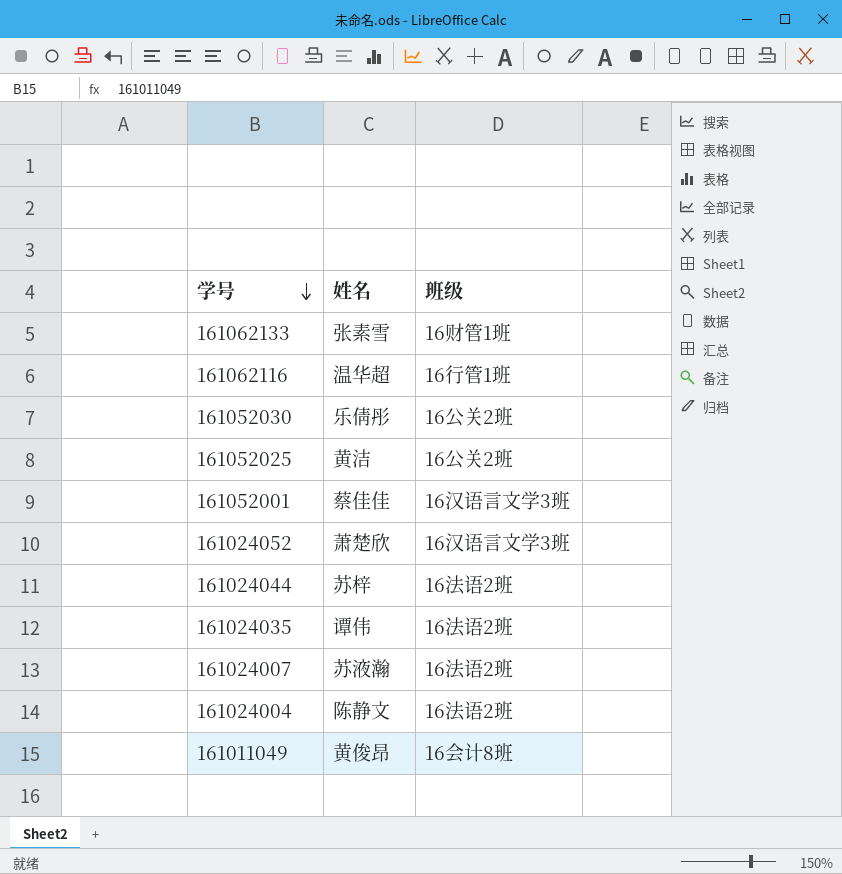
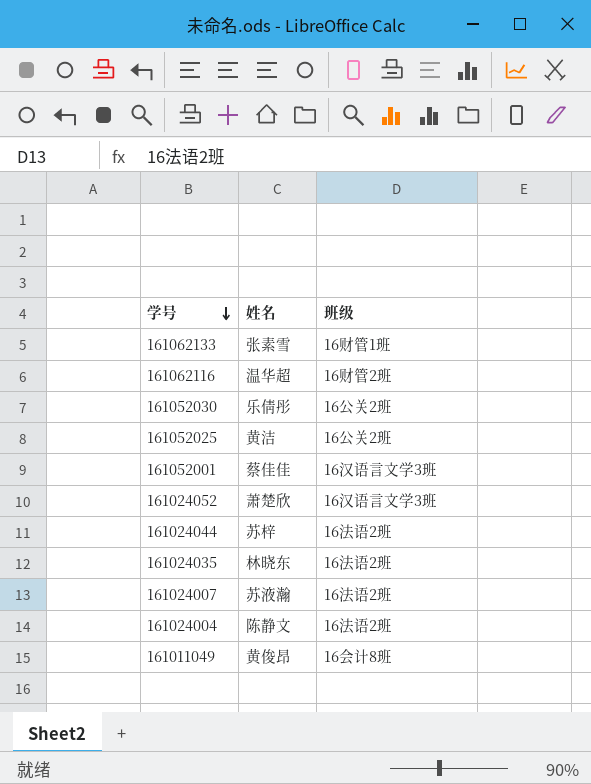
161062116 | 班级: 16行管1班 -> 16财管2班
161024035 | 姓名: 谭伟 -> 林晓东

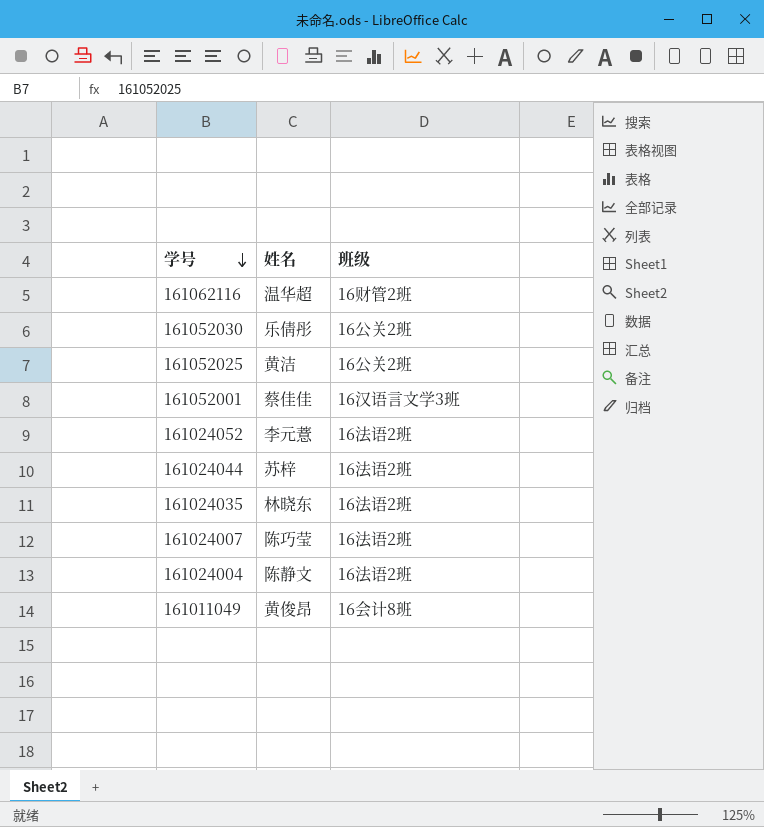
row 161062133: 张素雪 | 16财管1班 -> none
161024052 | 姓名: 萧楚欣 -> 李元薏
161024052 | 班级: 16汉语言文学3班 -> 16法语2班
161024007 | 姓名: 苏液瀚 -> 陈巧莹

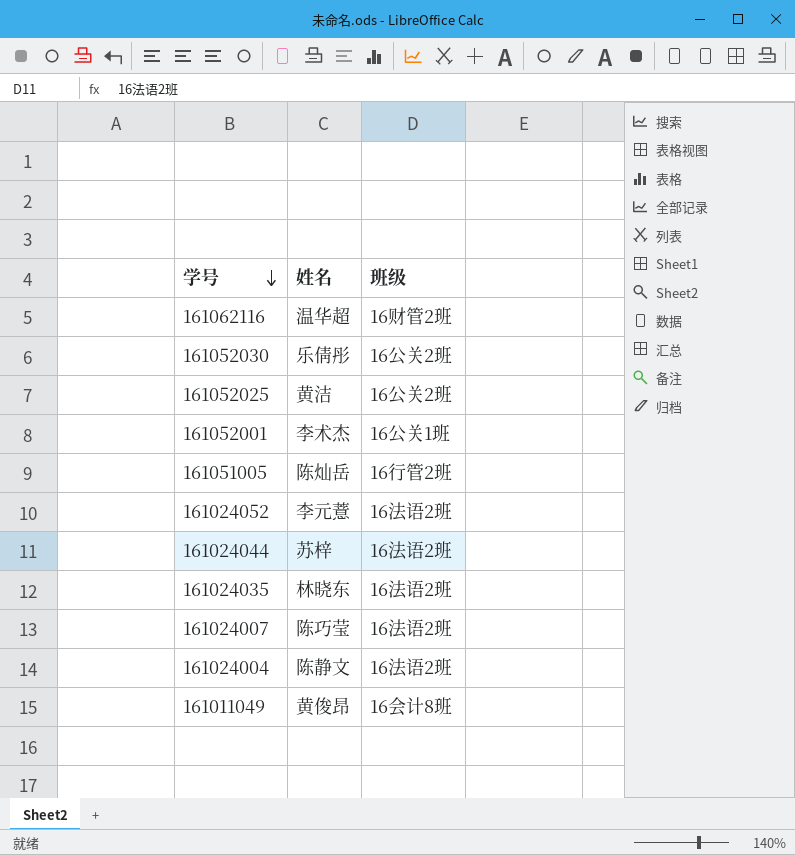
161052001 | 姓名: 蔡佳佳 -> 李术杰
161052001 | 班级: 16汉语言文学3班 -> 16公关1班
row 161051005: none -> 陈灿岳 | 16行管2班

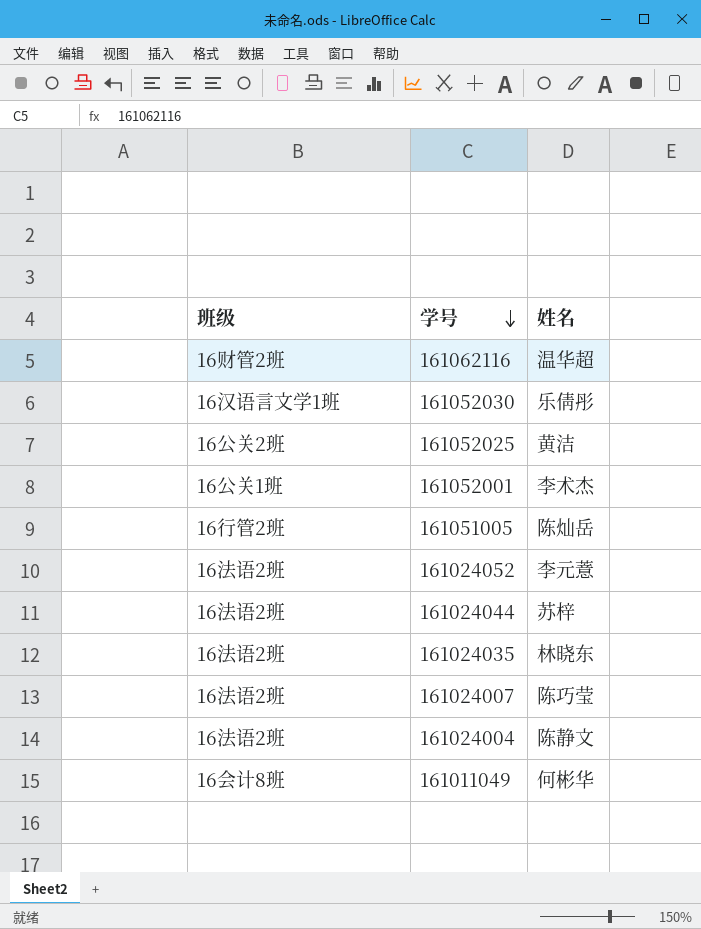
column 班级 | position: 3 -> 1
161052030 | 班级: 16公关2班 -> 16汉语言文学1班
161011049 | 姓名: 黄俊昂 -> 何彬华

